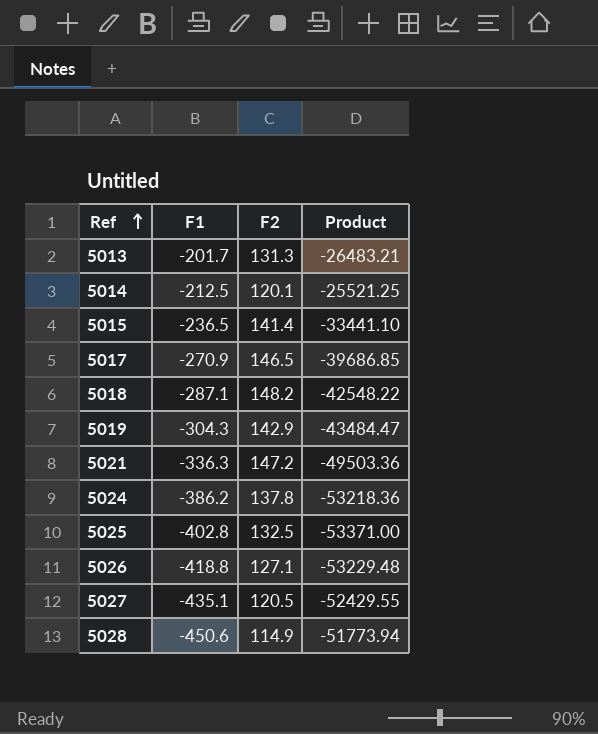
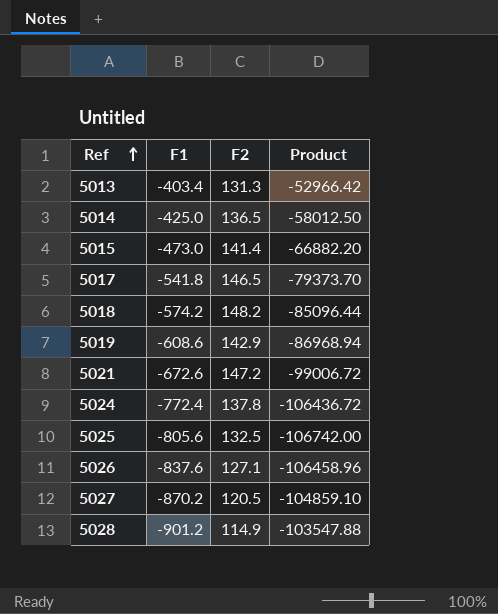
5013 | F1: -201.7 -> -403.4
5013 | Product: -26483.21 -> -52966.42
5014 | F1: -212.5 -> -425.0
5014 | F2: 120.1 -> 136.5
5014 | Product: -25521.25 -> -58012.50
5015 | F1: -236.5 -> -473.0
5015 | Product: -33441.10 -> -66882.20
5017 | F1: -270.9 -> -541.8
5017 | Product: -39686.85 -> -79373.70
5018 | F1: -287.1 -> -574.2
5018 | Product: -42548.22 -> -85096.44
5019 | F1: -304.3 -> -608.6
5019 | Product: -43484.47 -> -86968.94
5021 | F1: -336.3 -> -672.6
5021 | Product: -49503.36 -> -99006.72
5024 | F1: -386.2 -> -772.4
5024 | Product: -53218.36 -> -106436.72
5025 | F1: -402.8 -> -805.6
5025 | Product: -53371.00 -> -106742.00
5026 | F1: -418.8 -> -837.6
5026 | Product: -53229.48 -> -106458.96
5027 | F1: -435.1 -> -870.2
5027 | Product: -52429.55 -> -104859.10
5028 | F1: -450.6 -> -901.2
5028 | Product: -51773.94 -> -103547.88

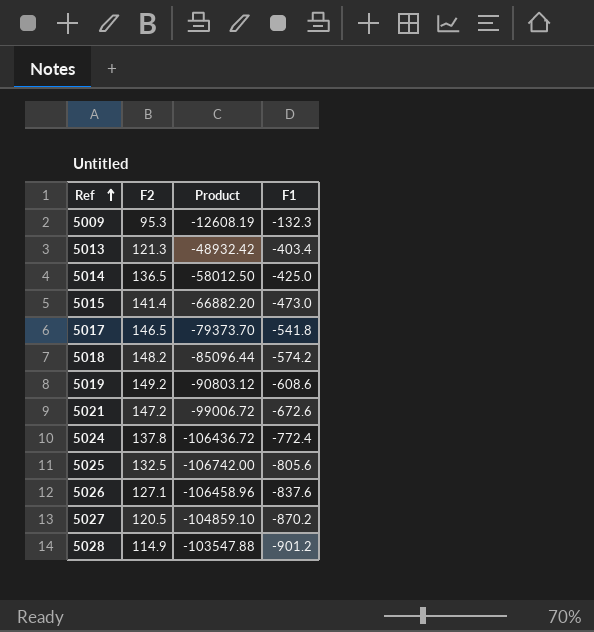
column F1 | position: 2 -> 4
row 5009: none -> 95.3 | -12608.19 | -132.3
5013 | F2: 131.3 -> 121.3
5013 | Product: -52966.42 -> -48932.42
5019 | F2: 142.9 -> 149.2
5019 | Product: -86968.94 -> -90803.12

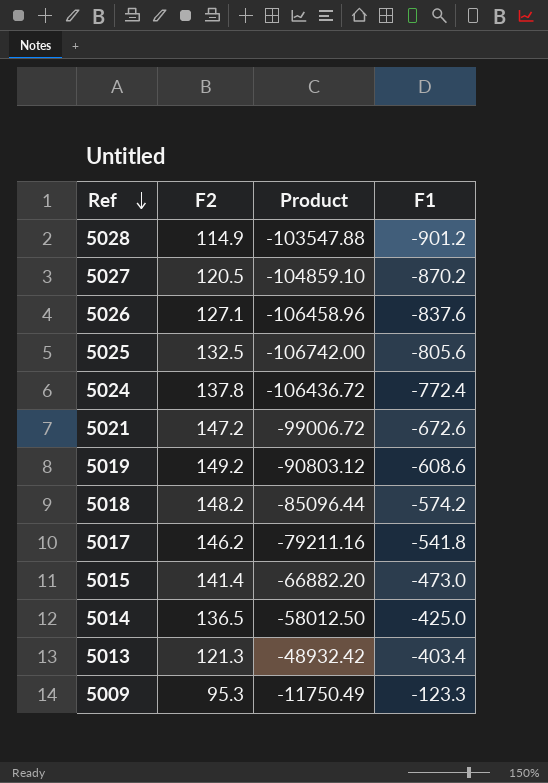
row order: Ref ascending -> Ref descending
5017 | F2: 146.5 -> 146.2
5017 | Product: -79373.70 -> -79211.16
5009 | Product: -12608.19 -> -11750.49
5009 | F1: -132.3 -> -123.3

